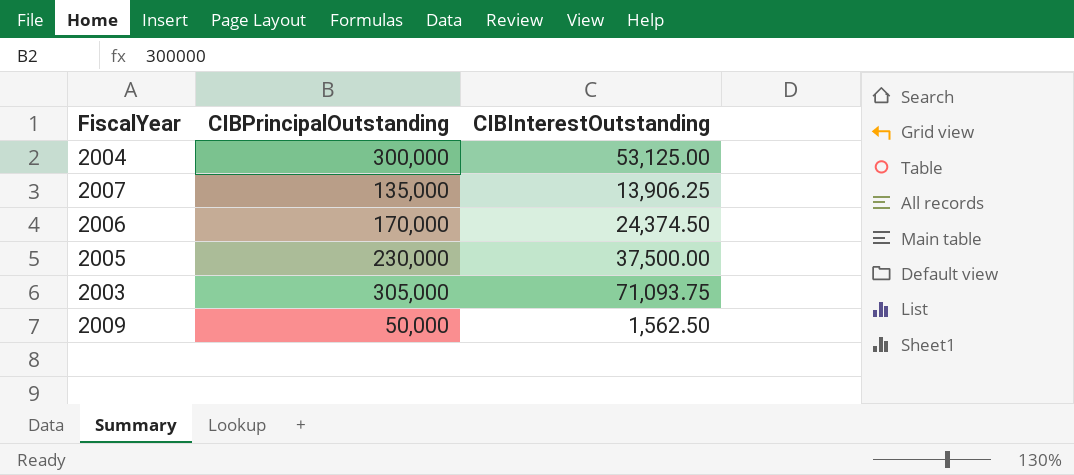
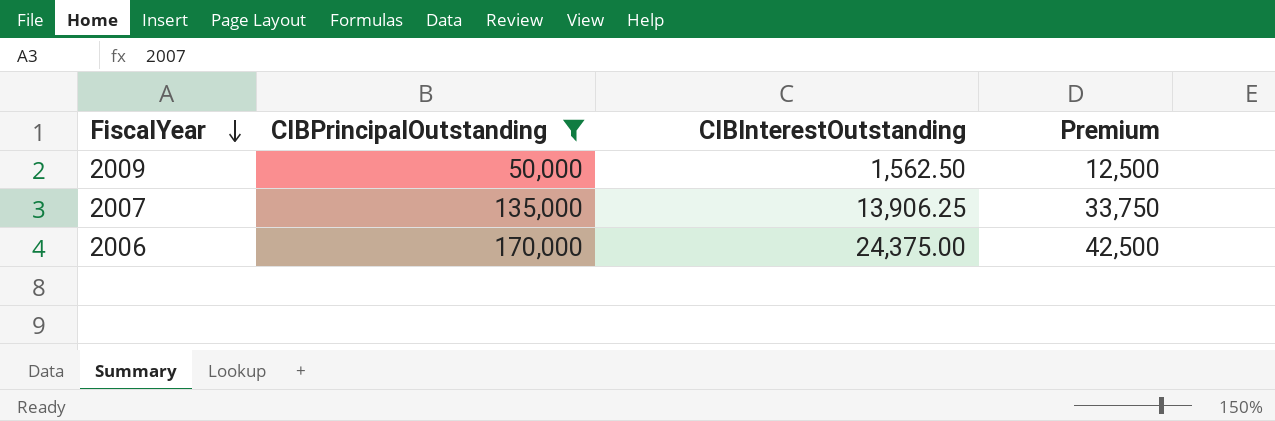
filter: none -> CIBPrincipalOutstanding <= 170,000
row order: none -> FiscalYear descending
column Premium | formula: none -> [CIBPrincipalOutstanding] * 0.25
2006 | CIBInterestOutstanding: 24,374.50 -> 24,375.00

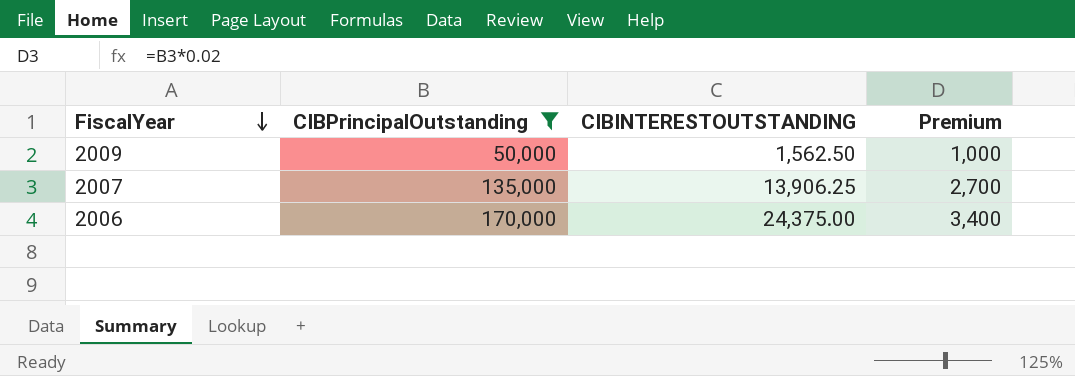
column name: CIBInterestOutstanding -> CIBINTERESTOUTSTANDING
column Premium | formula: [CIBPrincipalOutstanding] * 0.25 -> [CIBPrincipalOutstanding] * 0.02

